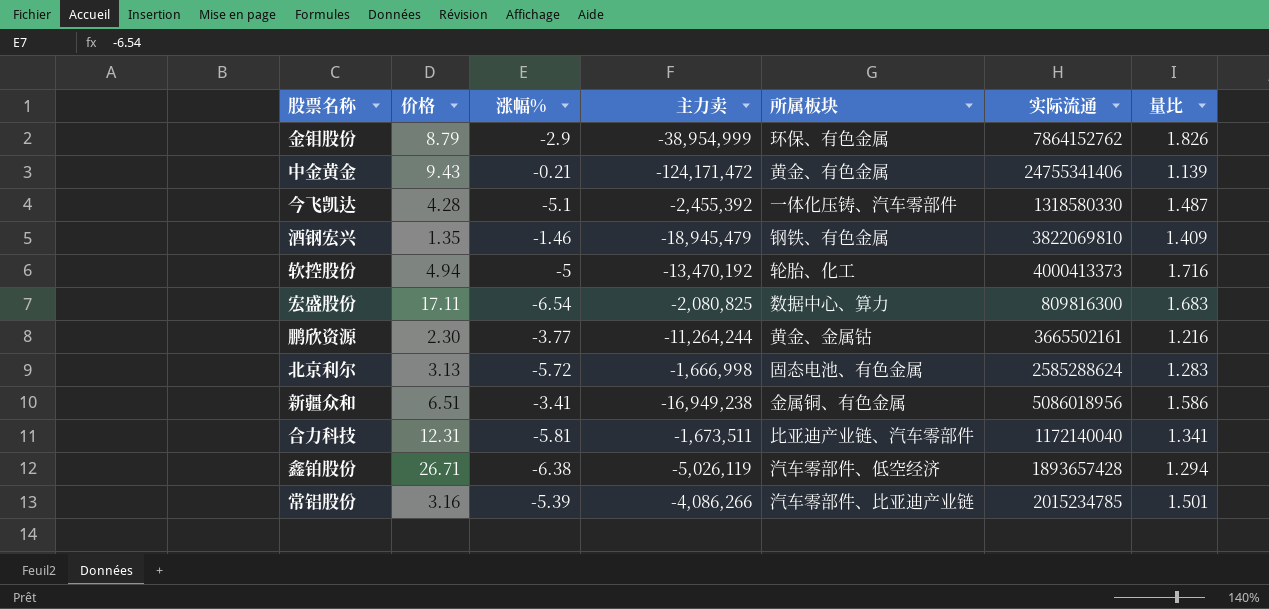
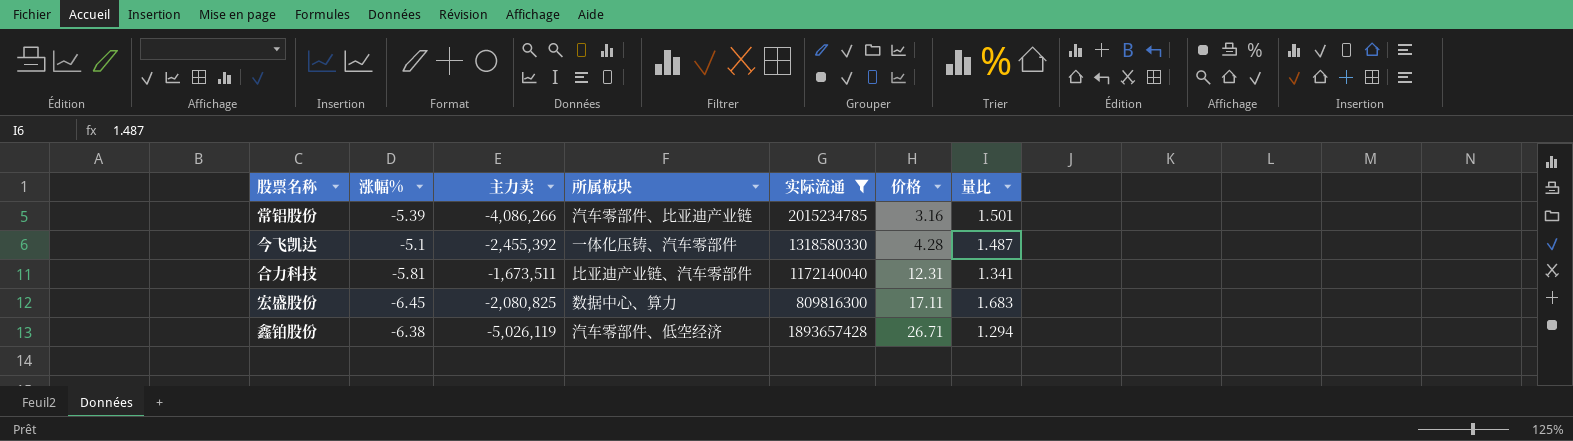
filter: none -> 实际流通 <= 2015234785
row order: none -> 价格 ascending
column 价格 | position: 2 -> 6
宏盛股份 | 涨幅%: -6.54 -> -6.45

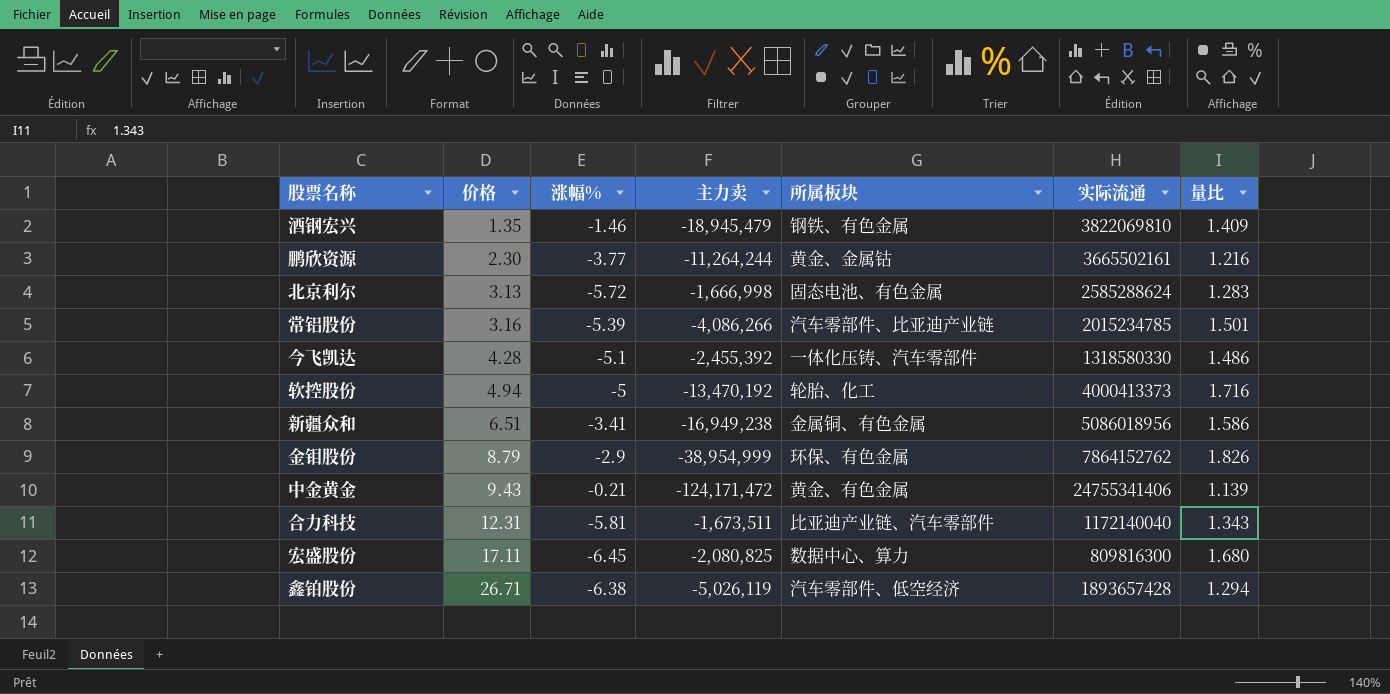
filter: 实际流通 <= 2015234785 -> none
column 价格 | position: 6 -> 2
今飞凯达 | 量比: 1.487 -> 1.486
合力科技 | 量比: 1.341 -> 1.343
宏盛股份 | 量比: 1.683 -> 1.680

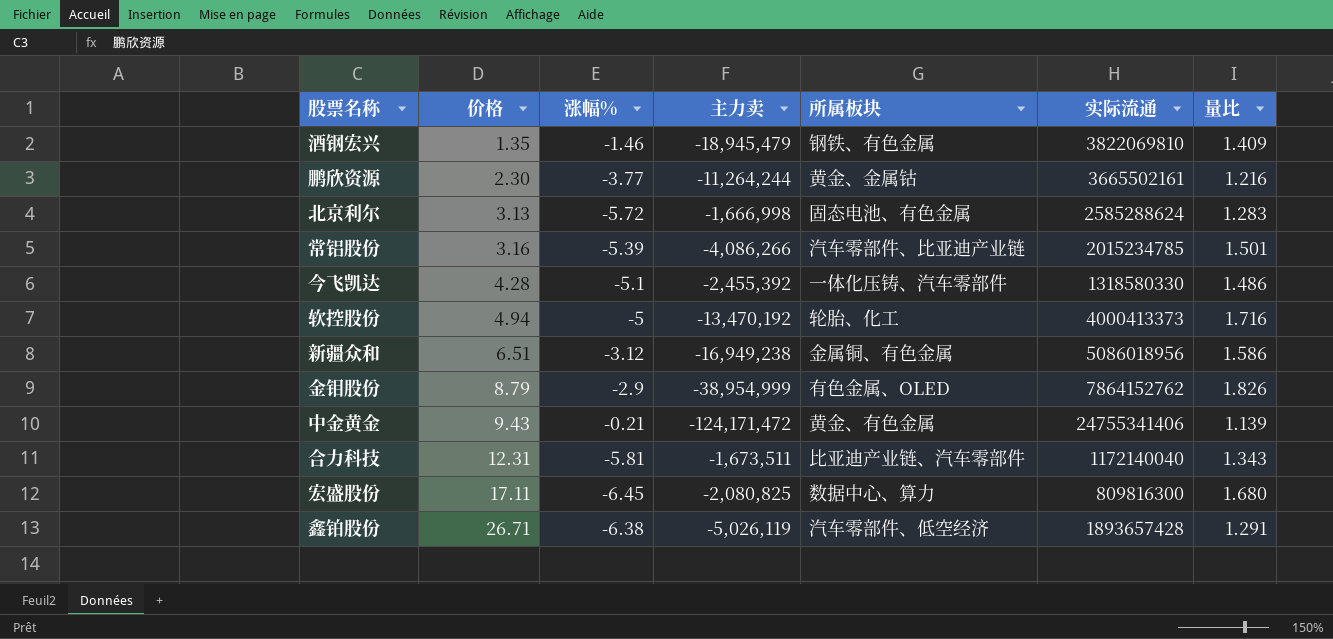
新疆众和 | 涨幅%: -3.41 -> -3.12
金钼股份 | 所属板块: 环保、有色金属 -> 有色金属、OLED
鑫铂股份 | 量比: 1.294 -> 1.291

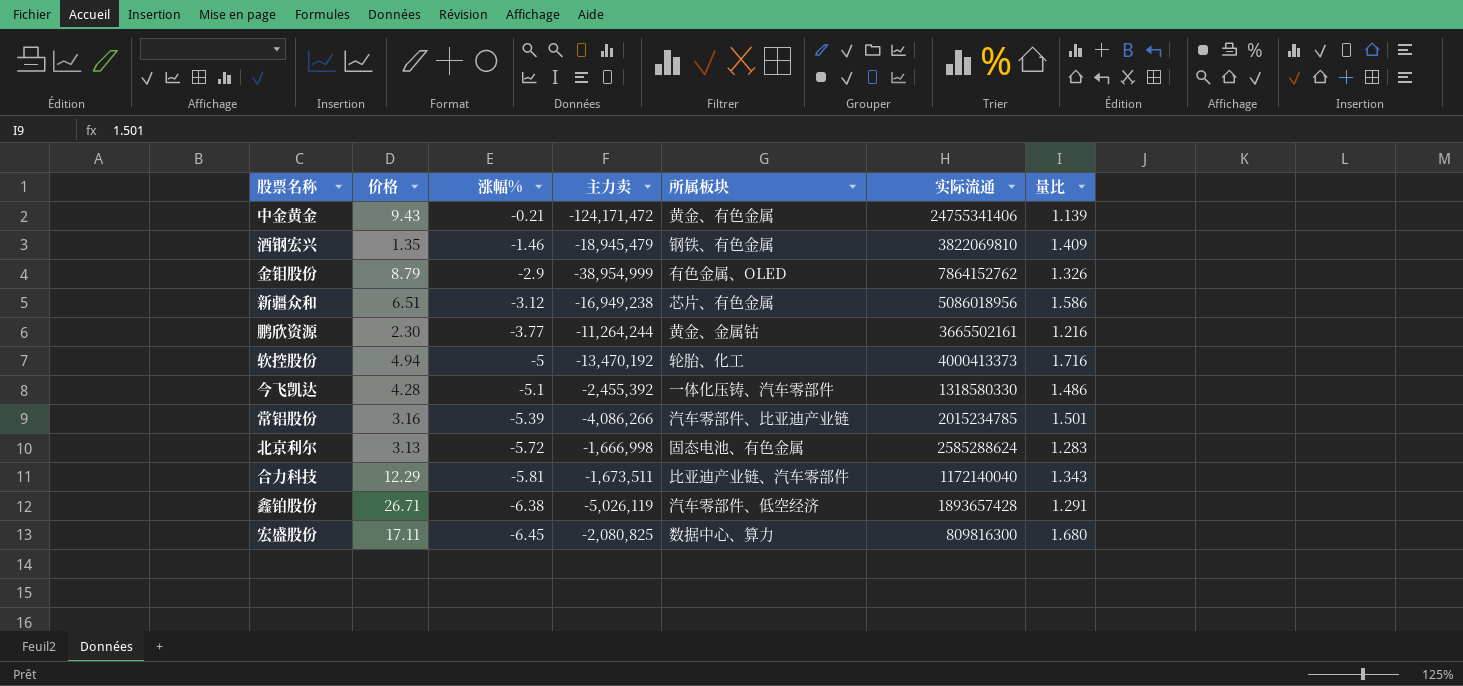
row order: 价格 ascending -> 涨幅% descending
金钼股份 | 量比: 1.826 -> 1.326
新疆众和 | 所属板块: 金属铜、有色金属 -> 芯片、有色金属
合力科技 | 价格: 12.31 -> 12.29

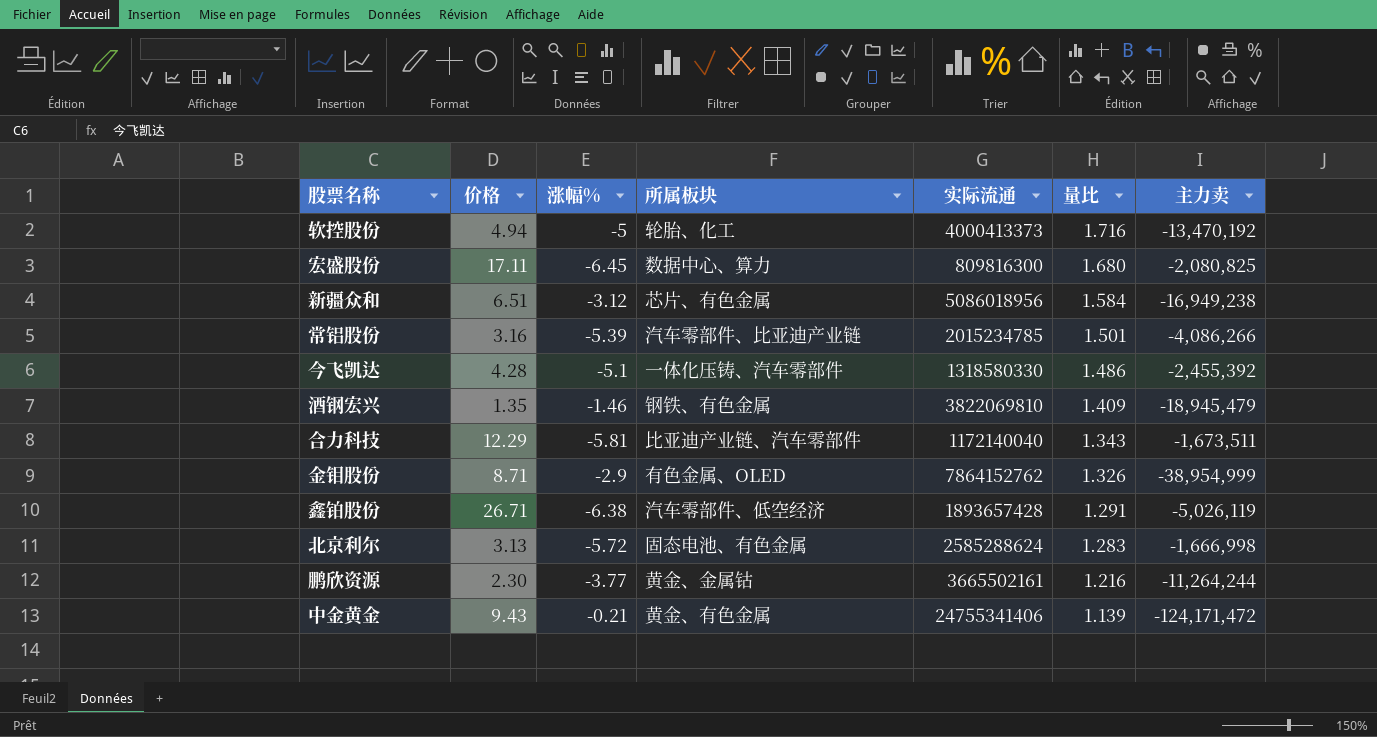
row order: 涨幅% descending -> 量比 descending
column 主力卖 | position: 4 -> 7
新疆众和 | 量比: 1.586 -> 1.584
金钼股份 | 价格: 8.79 -> 8.71

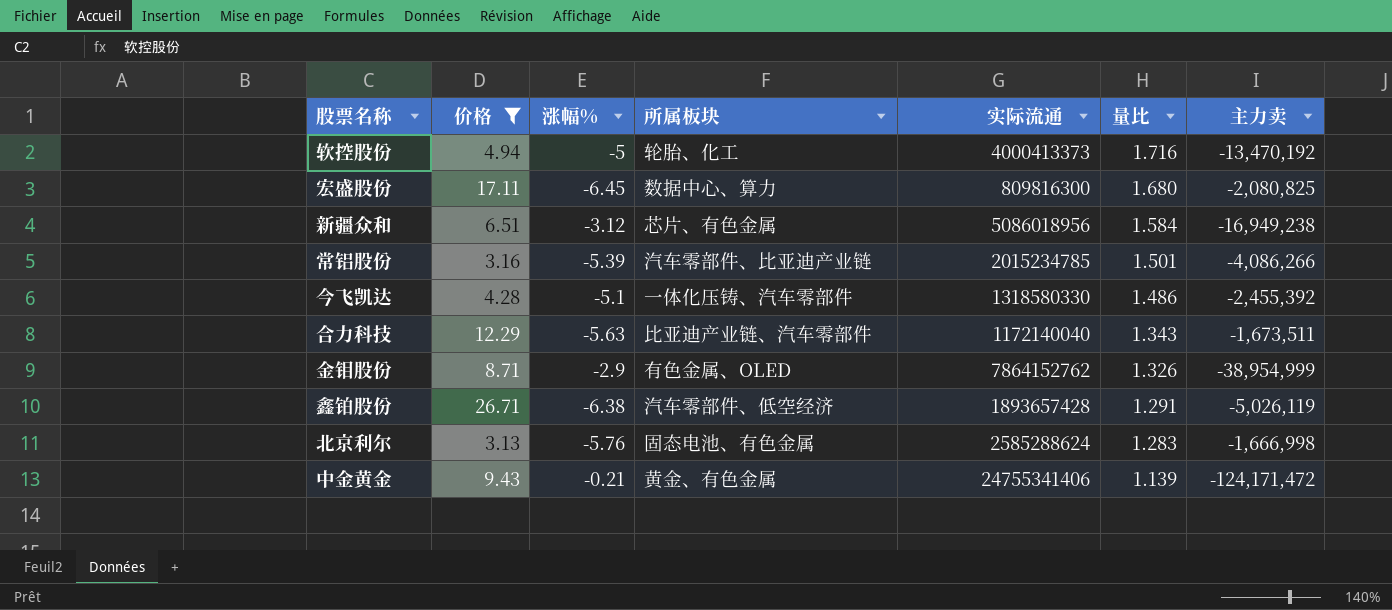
filter: none -> 价格 >= 3.13
合力科技 | 涨幅%: -5.81 -> -5.63
北京利尔 | 涨幅%: -5.72 -> -5.76

